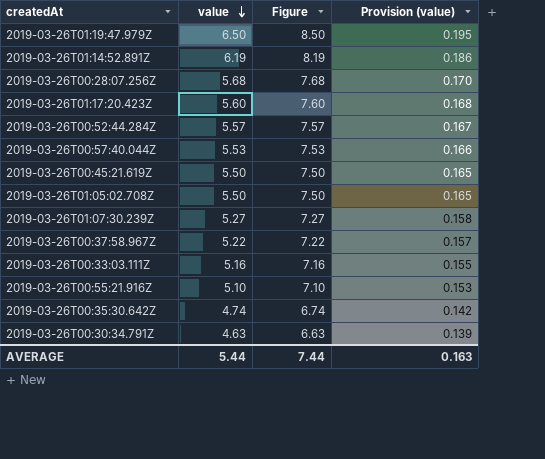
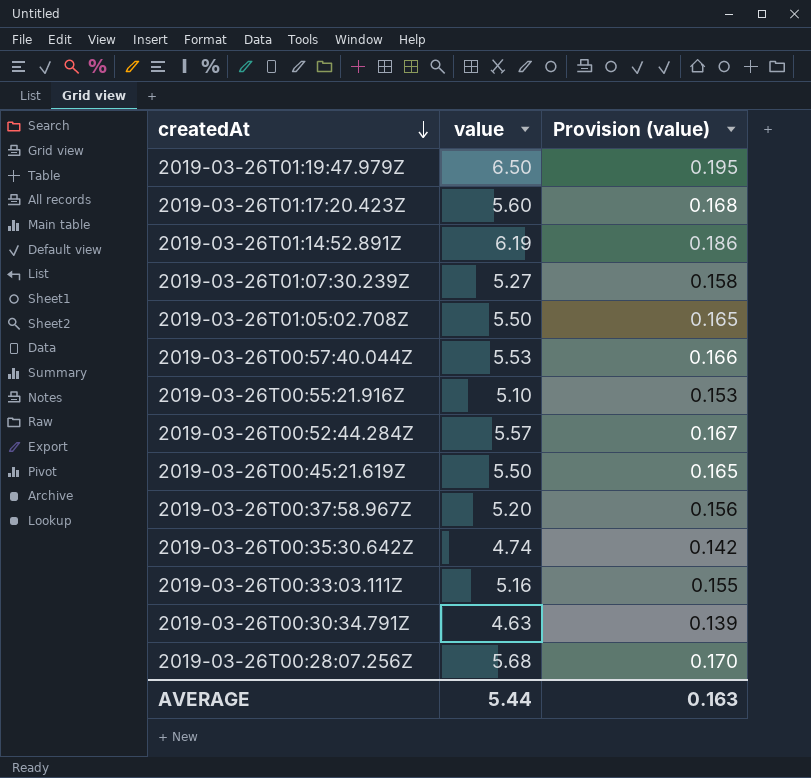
row order: value descending -> createdAt descending
column Figure | formula: [value] + 2 -> none
2019-03-26T00:37:58.967Z | value: 5.22 -> 5.20
2019-03-26T00:37:58.967Z | Provision (value): 0.157 -> 0.156

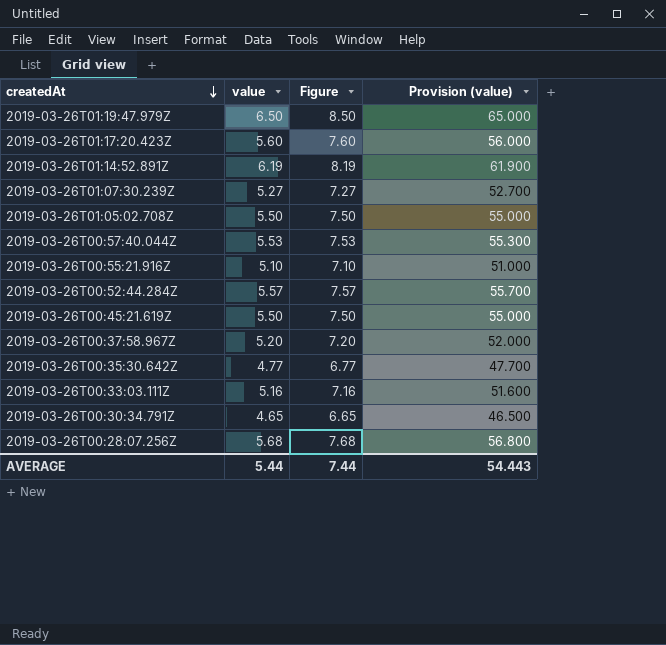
column Figure | formula: none -> [value] + 2
column Provision (value) | formula: [value] * 0.03 -> [value] * 10
2019-03-26T00:35:30.642Z | value: 4.74 -> 4.77
2019-03-26T00:30:34.791Z | value: 4.63 -> 4.65
AVERAGE | Provision (value): 0.163 -> 54.443

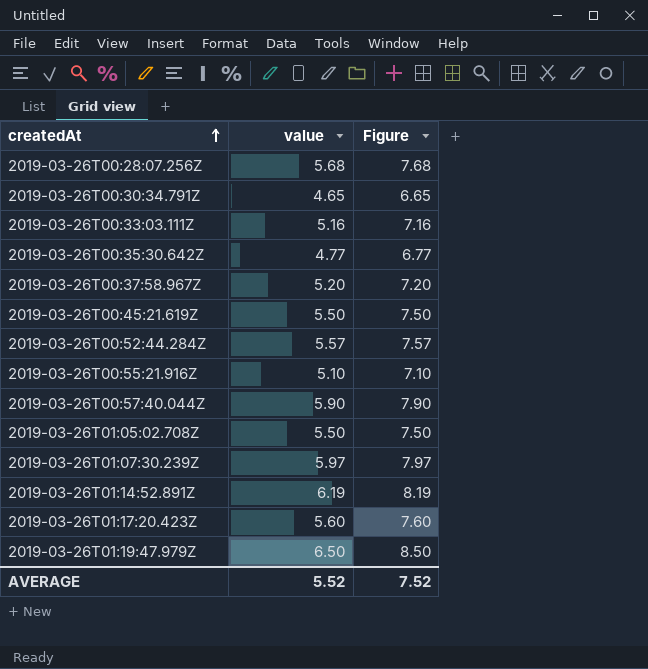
row order: createdAt descending -> createdAt ascending
column Provision (value) | formula: [value] * 10 -> none
2019-03-26T00:57:40.044Z | value: 5.53 -> 5.90
2019-03-26T00:57:40.044Z | Figure: 7.53 -> 7.90
2019-03-26T01:07:30.239Z | value: 5.27 -> 5.97
2019-03-26T01:07:30.239Z | Figure: 7.27 -> 7.97
AVERAGE | value: 5.44 -> 5.52
AVERAGE | Figure: 7.44 -> 7.52

